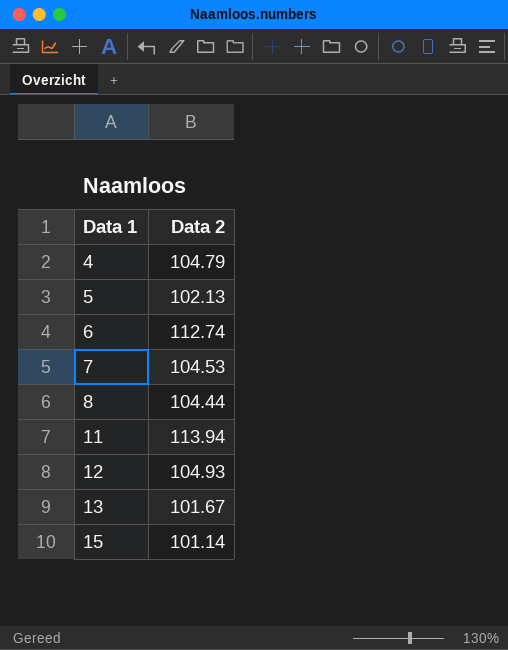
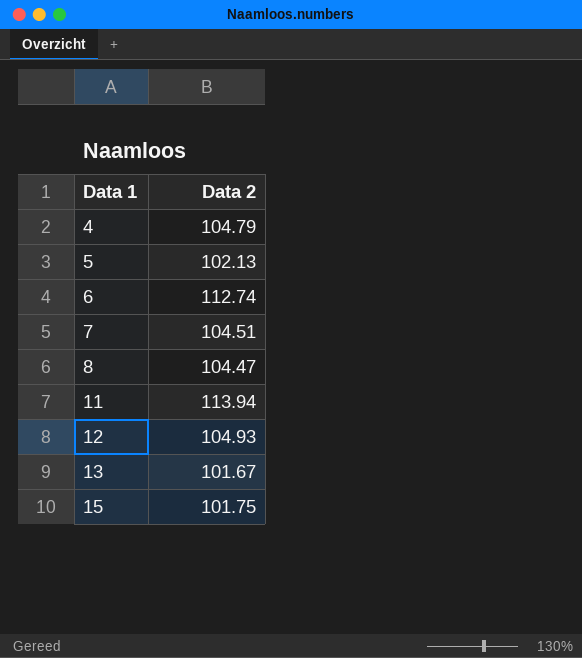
7 | Data 2: 104.53 -> 104.51
8 | Data 2: 104.44 -> 104.47
15 | Data 2: 101.14 -> 101.75

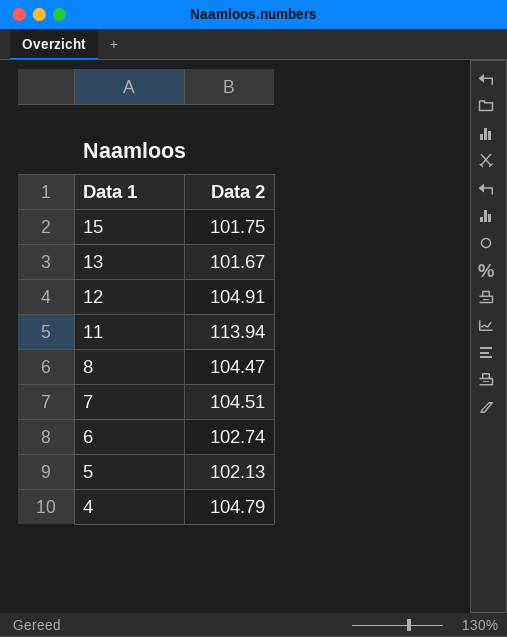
row order: Data 1 ascending -> Data 1 descending
12 | Data 2: 104.93 -> 104.91
6 | Data 2: 112.74 -> 102.74

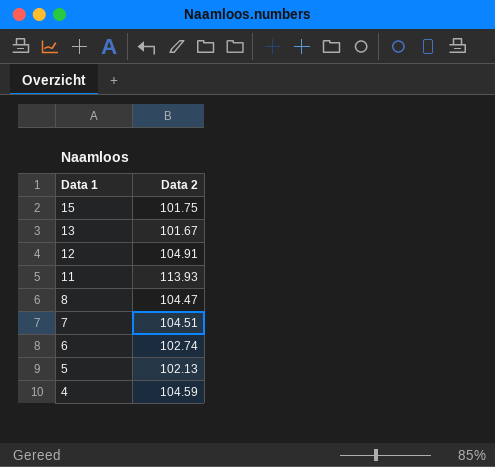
11 | Data 2: 113.94 -> 113.93
4 | Data 2: 104.79 -> 104.59

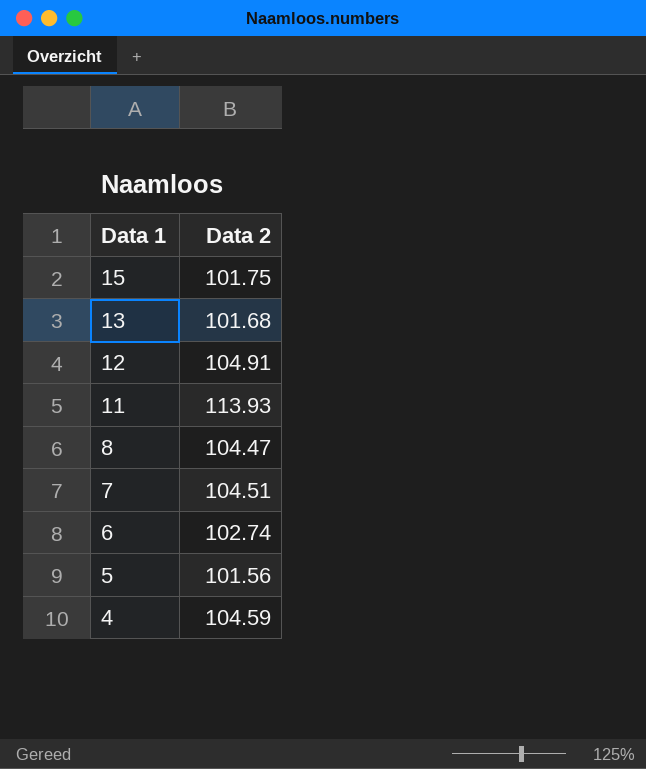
13 | Data 2: 101.67 -> 101.68
5 | Data 2: 102.13 -> 101.56

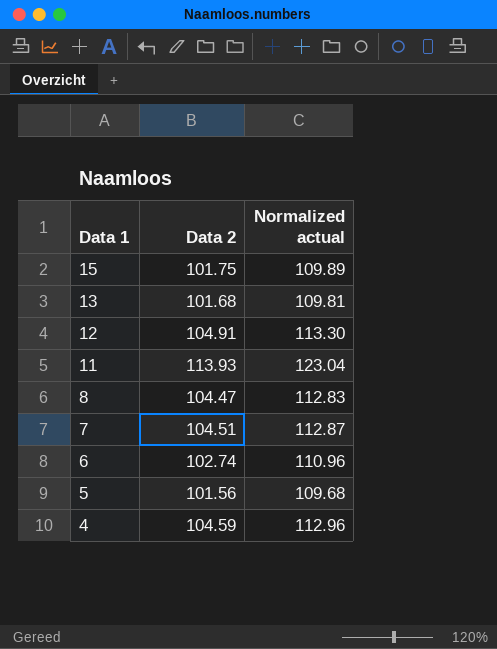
column Normalized actual | formula: none -> [Data 2] * 1.08

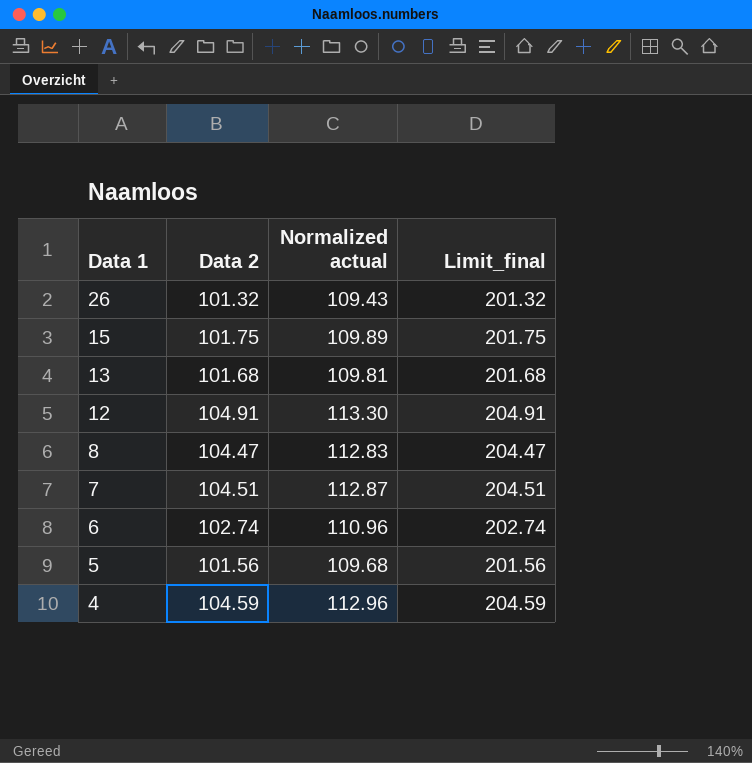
column Limit_final | formula: none -> [Data 2] + 100
row 11: 113.93 | 123.04 -> none
row 26: none -> 101.32 | 109.43 | 201.32

